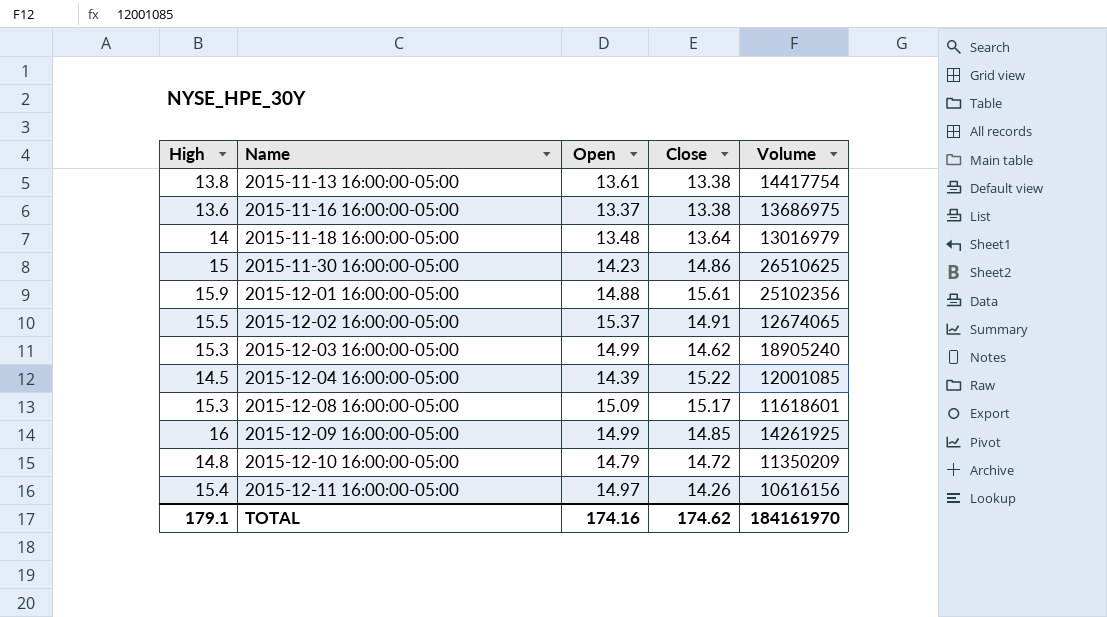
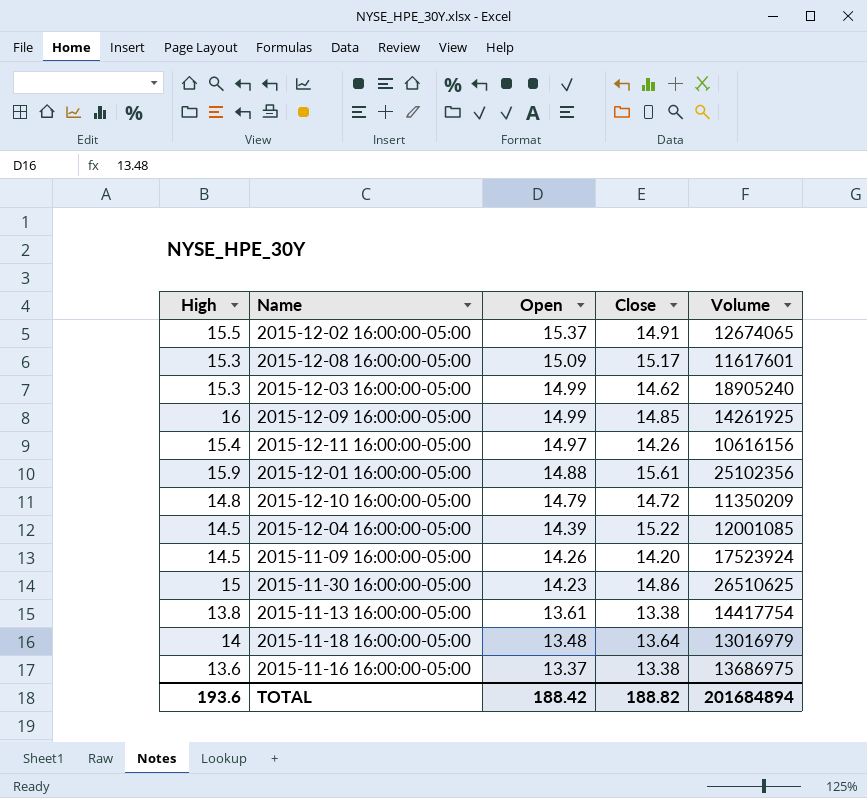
row order: Name ascending -> Open descending
2015-12-08 16:00:00-05:00 | Volume: 11618601 -> 11617601
row 2015-11-09 16:00:00-05:00: none -> 14.5 | 14.26 | 14.20 | 17523924
TOTAL | High: 179.1 -> 193.6
TOTAL | Open: 174.16 -> 188.42
TOTAL | Close: 174.62 -> 188.82
TOTAL | Volume: 184161970 -> 201684894

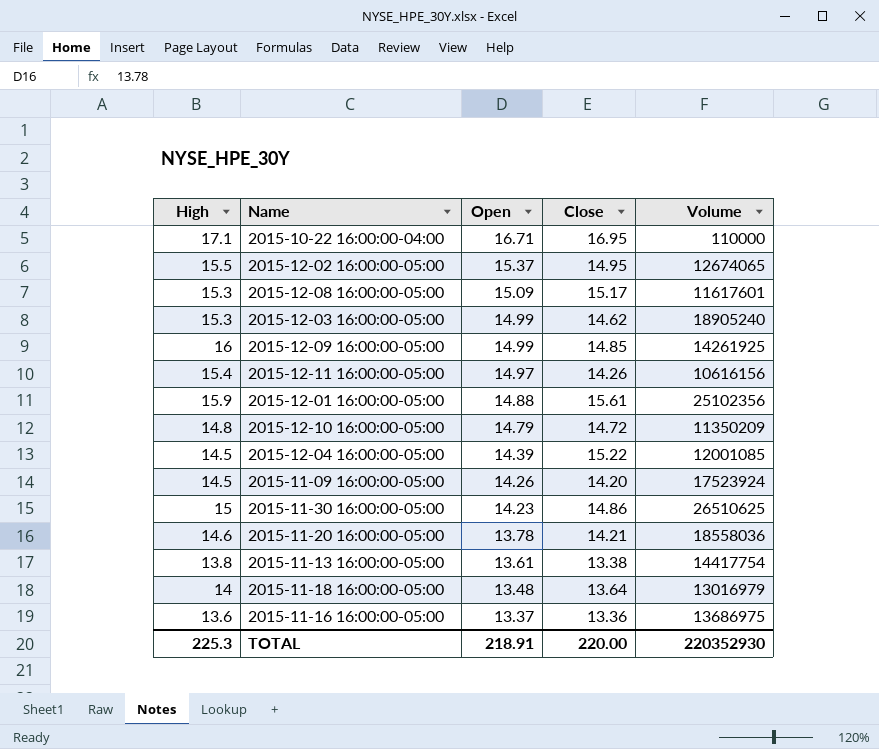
row 2015-10-22 16:00:00-04:00: none -> 17.1 | 16.71 | 16.95 | 110000
2015-12-02 16:00:00-05:00 | Close: 14.91 -> 14.95
row 2015-11-20 16:00:00-05:00: none -> 14.6 | 13.78 | 14.21 | 18558036
2015-11-16 16:00:00-05:00 | Close: 13.38 -> 13.36
TOTAL | High: 193.6 -> 225.3
TOTAL | Open: 188.42 -> 218.91
TOTAL | Close: 188.82 -> 220.00
TOTAL | Volume: 201684894 -> 220352930

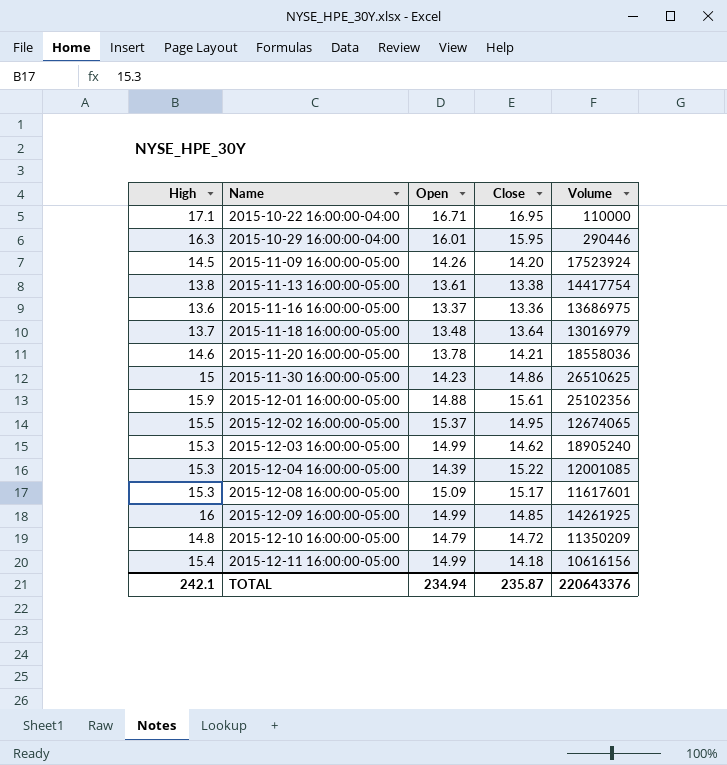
row order: Open descending -> Name ascending
row 2015-10-29 16:00:00-04:00: none -> 16.3 | 16.01 | 15.95 | 290446
2015-11-18 16:00:00-05:00 | High: 14 -> 13.7
2015-12-04 16:00:00-05:00 | High: 14.5 -> 15.3
2015-12-11 16:00:00-05:00 | Open: 14.97 -> 14.99
2015-12-11 16:00:00-05:00 | Close: 14.26 -> 14.18
TOTAL | High: 225.3 -> 242.1
TOTAL | Open: 218.91 -> 234.94
TOTAL | Close: 220.00 -> 235.87
TOTAL | Volume: 220352930 -> 220643376

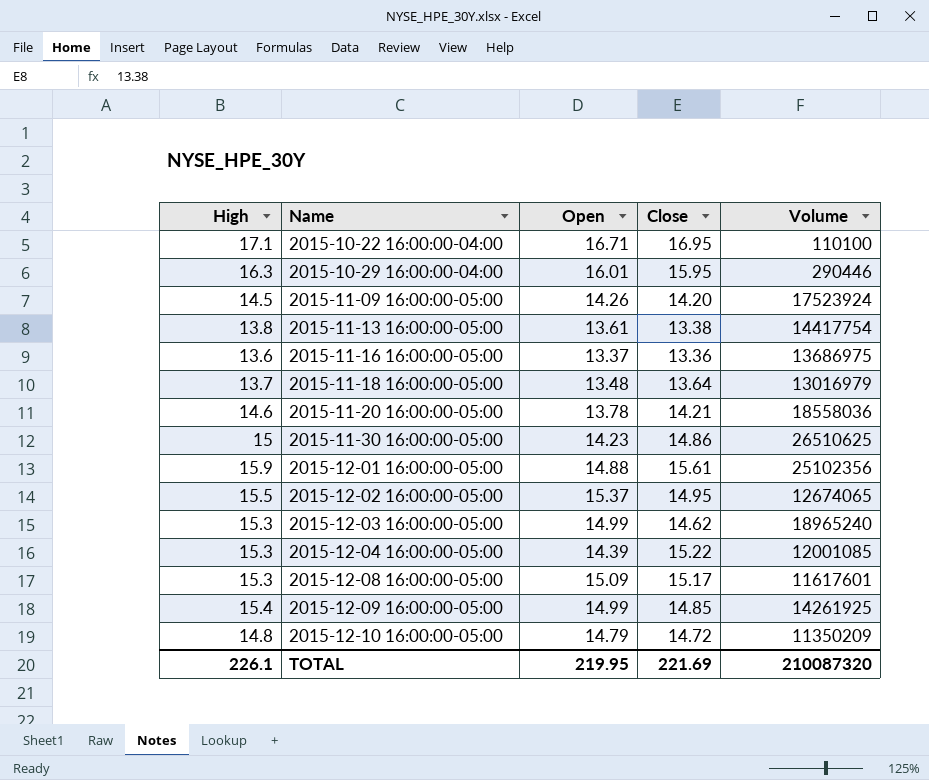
row 2015-12-11 16:00:00-05:00: 15.4 | 14.99 | 14.18 | 10616156 -> none
2015-10-22 16:00:00-04:00 | Volume: 110000 -> 110100
2015-12-03 16:00:00-05:00 | Volume: 18905240 -> 18965240
2015-12-09 16:00:00-05:00 | High: 16 -> 15.4
TOTAL | High: 242.1 -> 226.1
TOTAL | Open: 234.94 -> 219.95
TOTAL | Close: 235.87 -> 221.69
TOTAL | Volume: 220643376 -> 210087320

